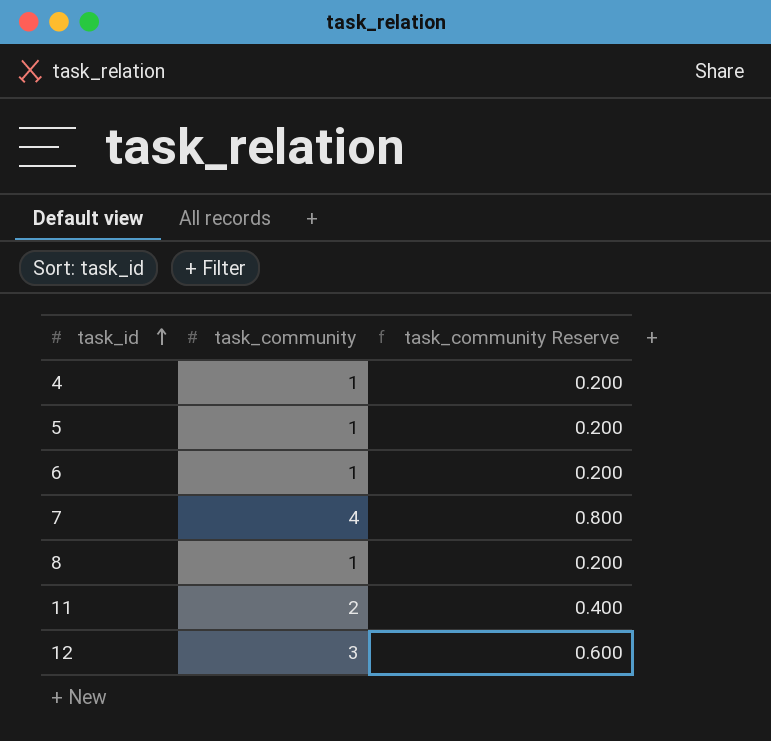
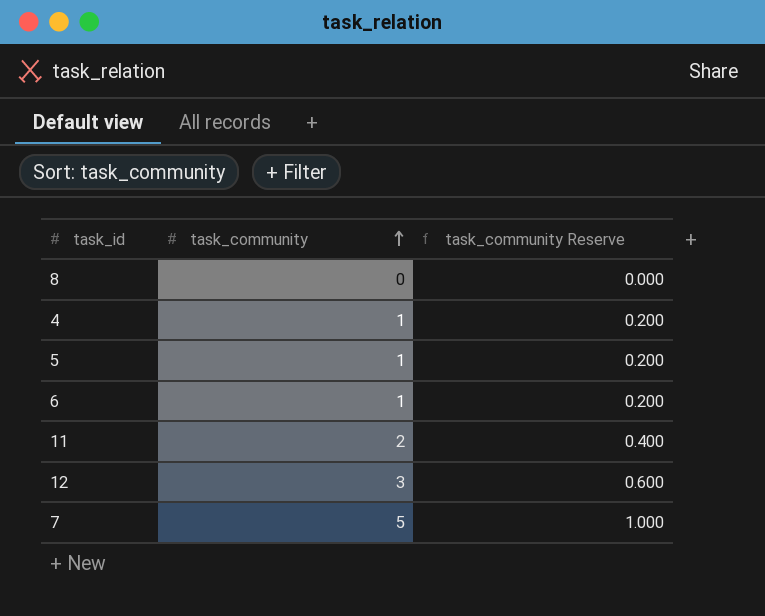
row order: task_id ascending -> task_community ascending
8 | task_community: 1 -> 0
8 | task_community Reserve: 0.200 -> 0.000
7 | task_community: 4 -> 5
7 | task_community Reserve: 0.800 -> 1.000

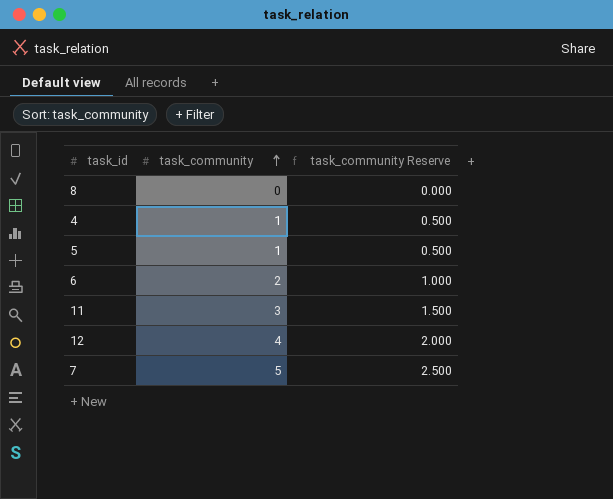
column task_community Reserve | formula: [task_community] * 0.2 -> [task_community] * 0.5
6 | task_community: 1 -> 2
11 | task_community: 2 -> 3
12 | task_community: 3 -> 4

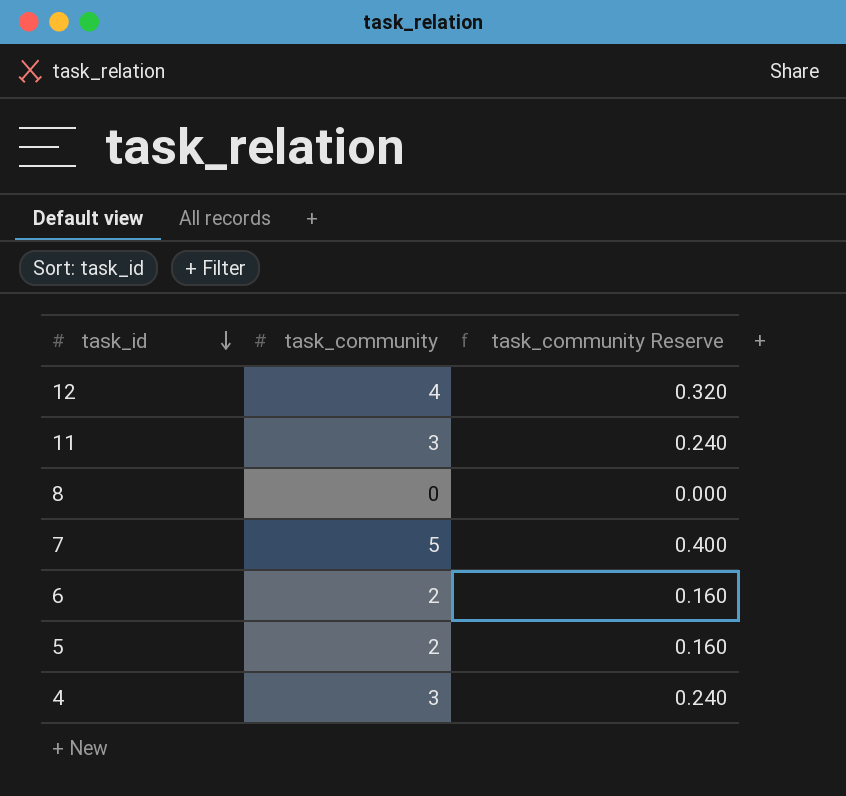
row order: task_community ascending -> task_id descending
column task_community Reserve | formula: [task_community] * 0.5 -> [task_community] * 0.08
5 | task_community: 1 -> 2
4 | task_community: 1 -> 3

